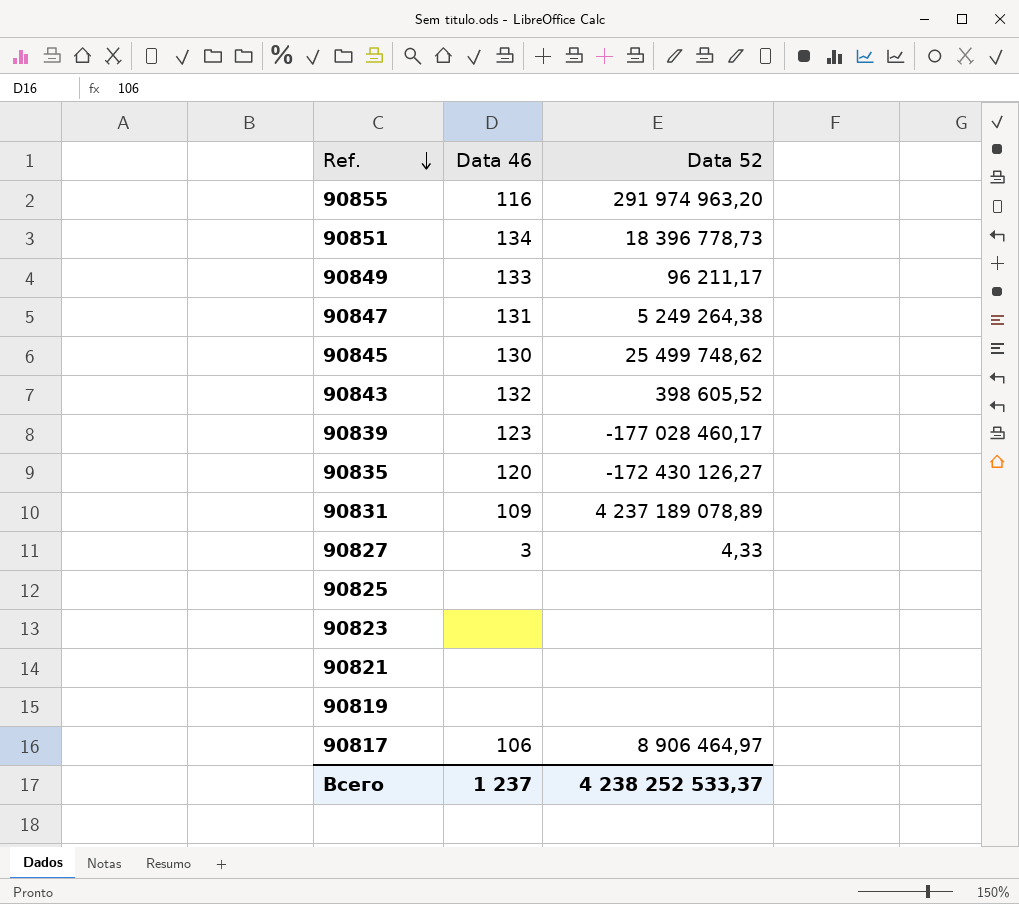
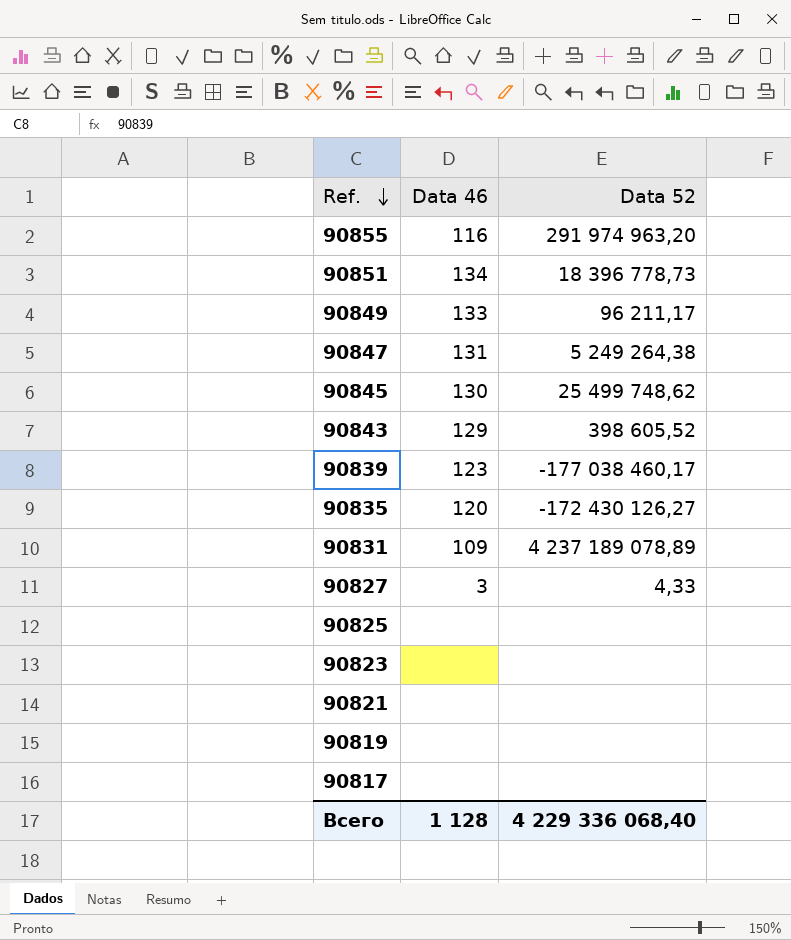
90843 | Data 46: 132 -> 129
90839 | Data 52: -177 028 460,17 -> -177 038 460,17
90817 | Data 46: 106 -> none
90817 | Data 52: 8 906 464,97 -> none
Всего | Data 46: 1 237 -> 1 128
Всего | Data 52: 4 238 252 533,37 -> 4 229 336 068,40

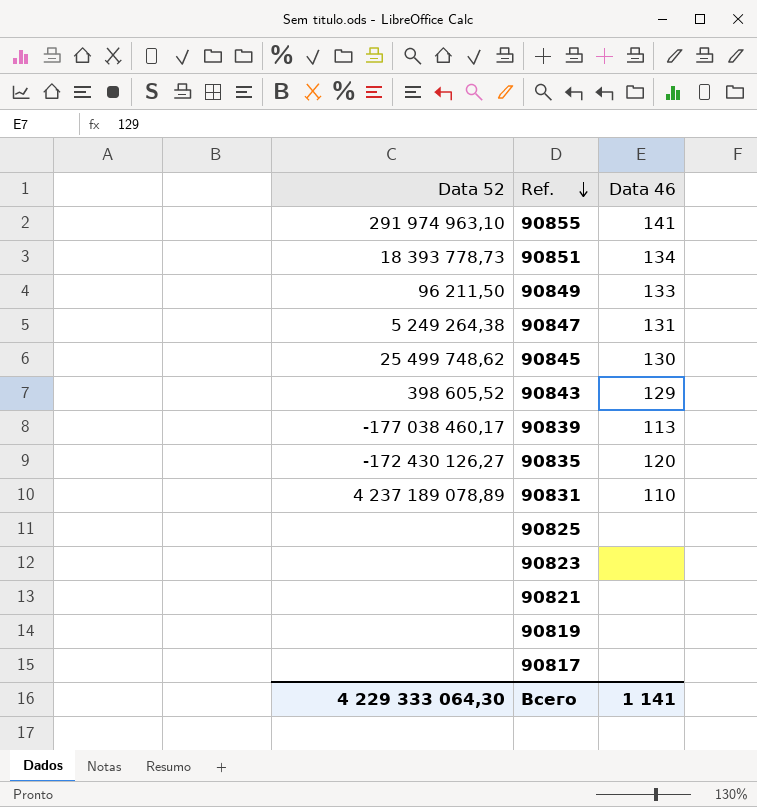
column Data 52 | position: 3 -> 1
row 90827: 3 | 4,33 -> none
90855 | Data 52: 291 974 963,20 -> 291 974 963,10
90855 | Data 46: 116 -> 141
90851 | Data 52: 18 396 778,73 -> 18 393 778,73
90849 | Data 52: 96 211,17 -> 96 211,50
90839 | Data 46: 123 -> 113
90831 | Data 46: 109 -> 110
Всего | Data 52: 4 229 336 068,40 -> 4 229 333 064,30
Всего | Data 46: 1 128 -> 1 141

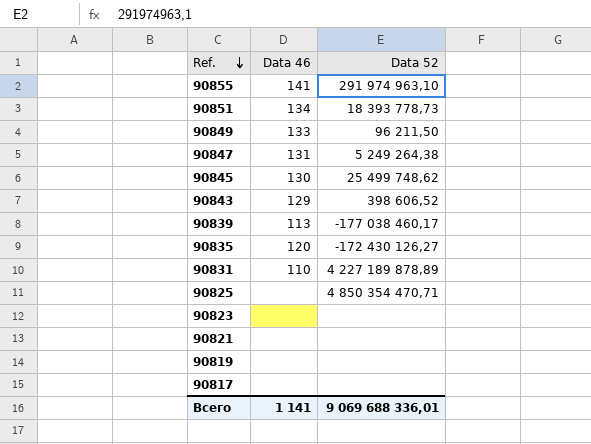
column Data 52 | position: 1 -> 3
90843 | Data 52: 398 605,52 -> 398 606,52
90831 | Data 52: 4 237 189 078,89 -> 4 227 189 878,89
90825 | Data 52: none -> 4 850 354 470,71
Всего | Data 52: 4 229 333 064,30 -> 9 069 688 336,01

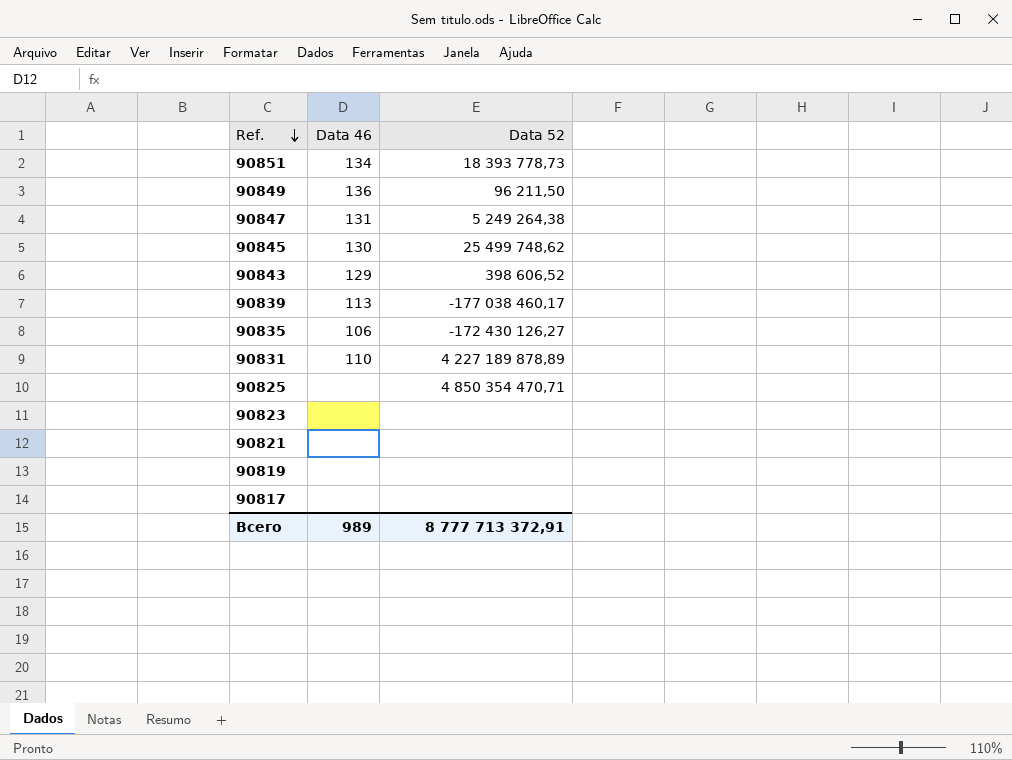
row 90855: 141 | 291 974 963,10 -> none
90849 | Data 46: 133 -> 136
90835 | Data 46: 120 -> 106
Всего | Data 46: 1 141 -> 989
Всего | Data 52: 9 069 688 336,01 -> 8 777 713 372,91

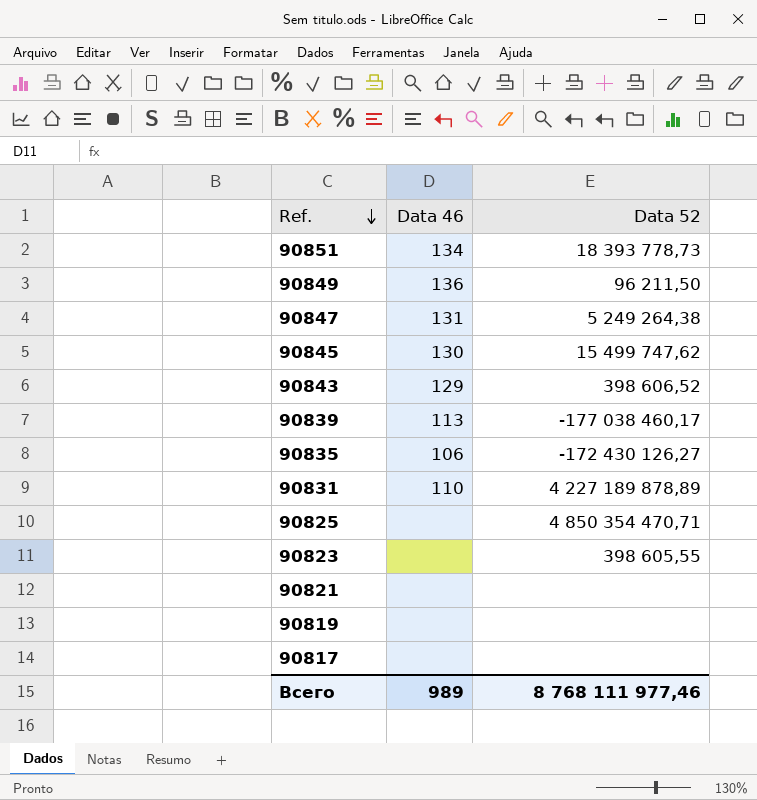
90845 | Data 52: 25 499 748,62 -> 15 499 747,62
90823 | Data 52: none -> 398 605,55
Всего | Data 52: 8 777 713 372,91 -> 8 768 111 977,46

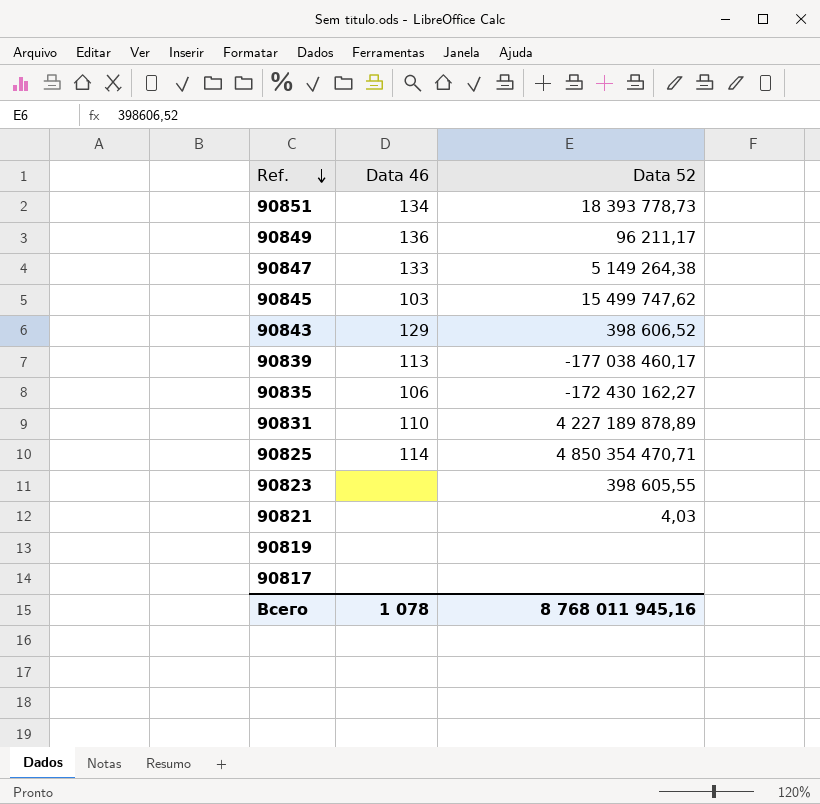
90849 | Data 52: 96 211,50 -> 96 211,17
90847 | Data 46: 131 -> 133
90847 | Data 52: 5 249 264,38 -> 5 149 264,38
90845 | Data 46: 130 -> 103
90835 | Data 52: -172 430 126,27 -> -172 430 162,27
90825 | Data 46: none -> 114
90821 | Data 52: none -> 4,03
Всего | Data 46: 989 -> 1 078
Всего | Data 52: 8 768 111 977,46 -> 8 768 011 945,16

